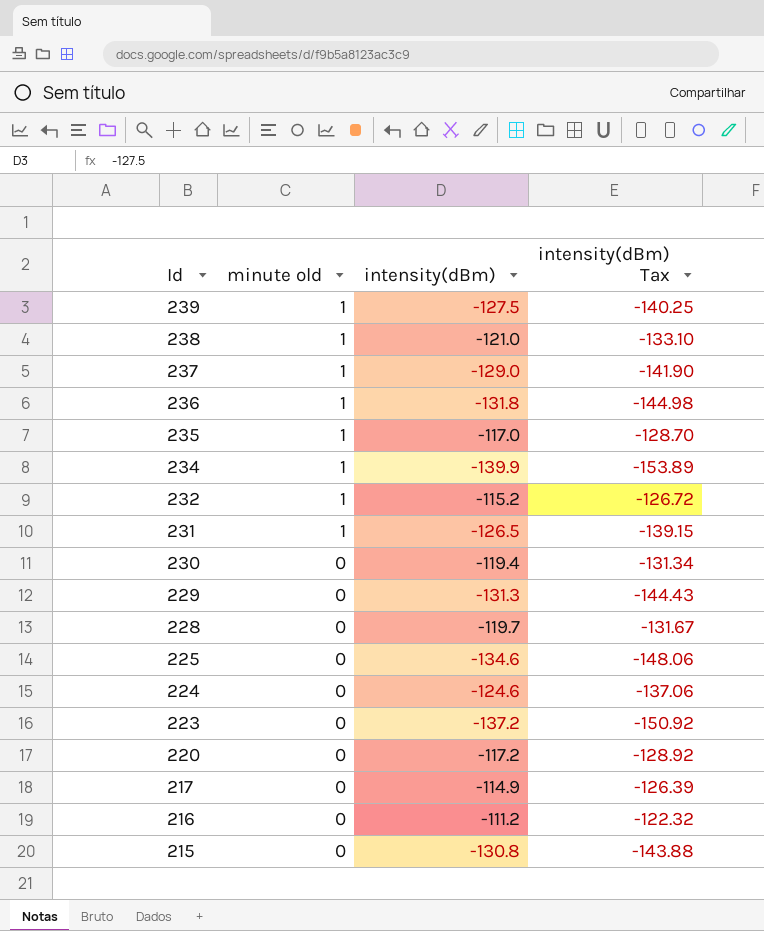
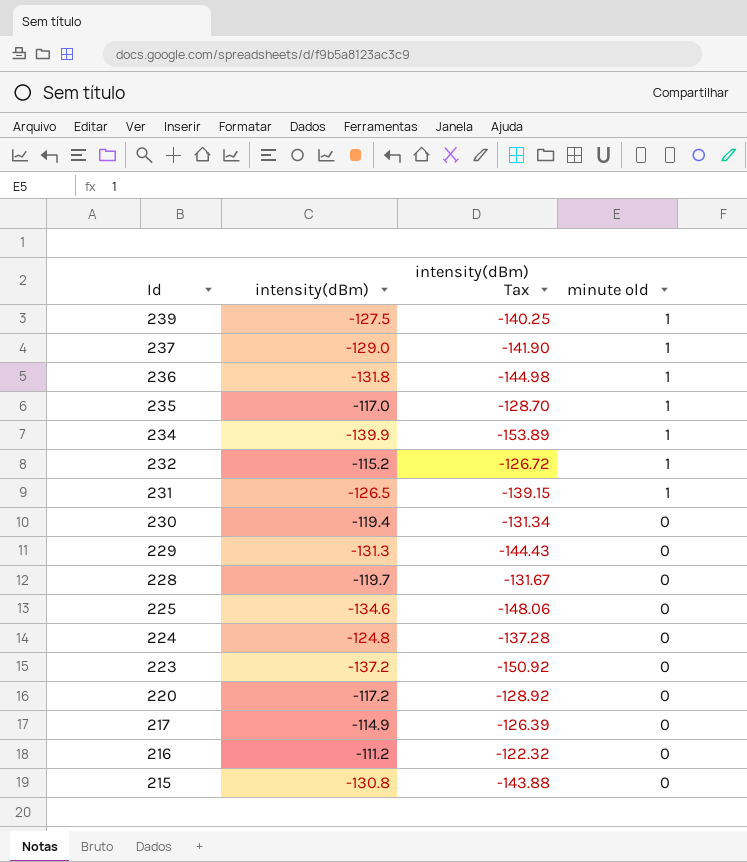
column minute old | position: 2 -> 4
row 238: 1 | -121.0 | -133.10 -> none
224 | intensity(dBm): -124.6 -> -124.8
224 | intensity(dBm) Tax: -137.06 -> -137.28

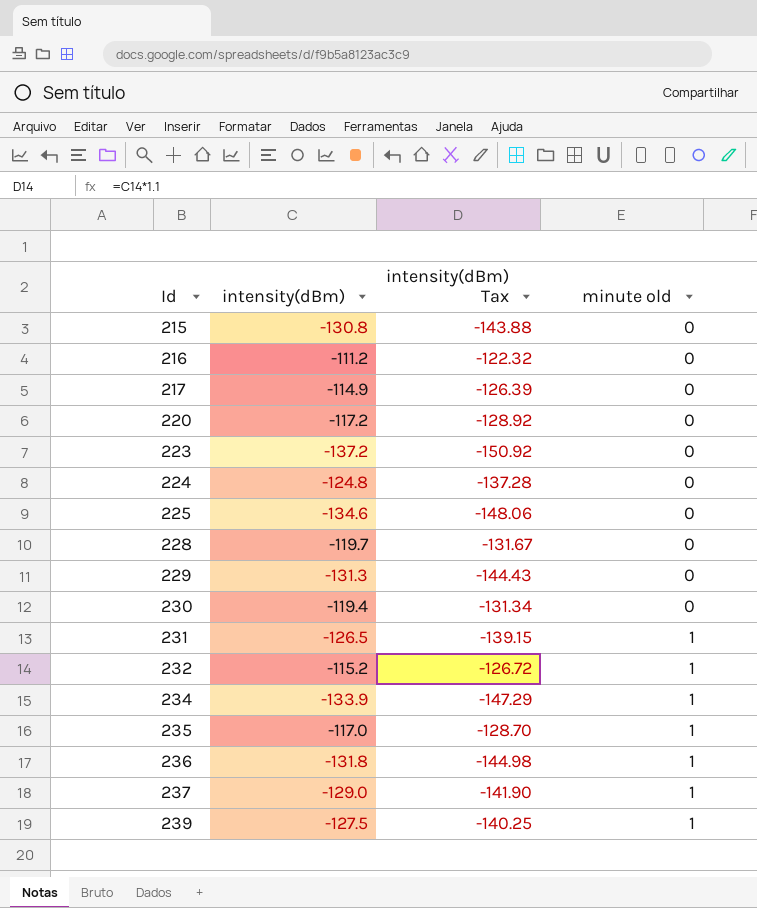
row order: Id descending -> Id ascending
234 | intensity(dBm): -139.9 -> -133.9
234 | intensity(dBm) Tax: -153.89 -> -147.29

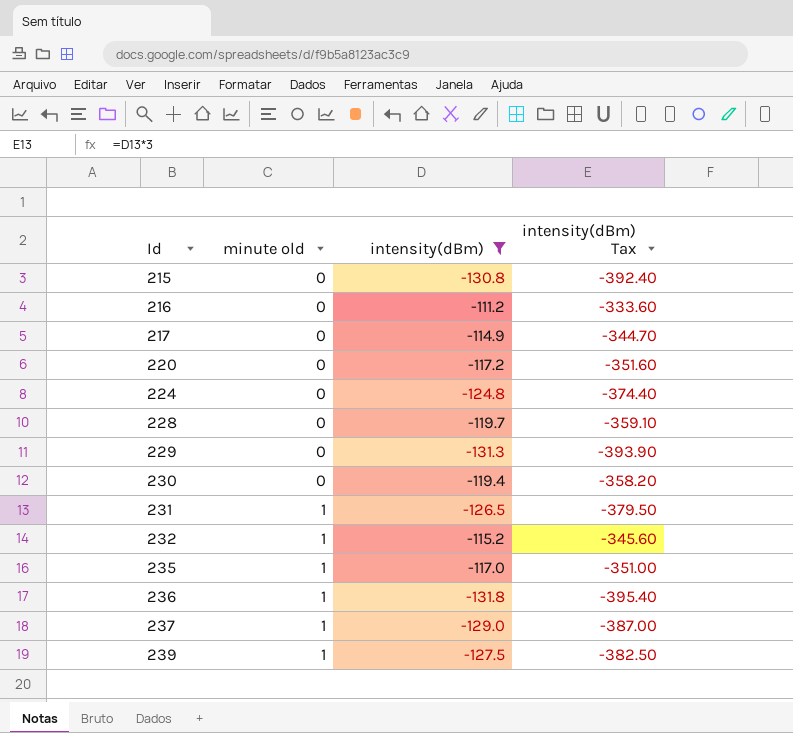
filter: none -> intensity(dBm) >= -131.8
column minute old | position: 4 -> 2
column intensity(dBm) Tax | formula: [intensity(dBm)] * 1.1 -> [intensity(dBm)] * 3

